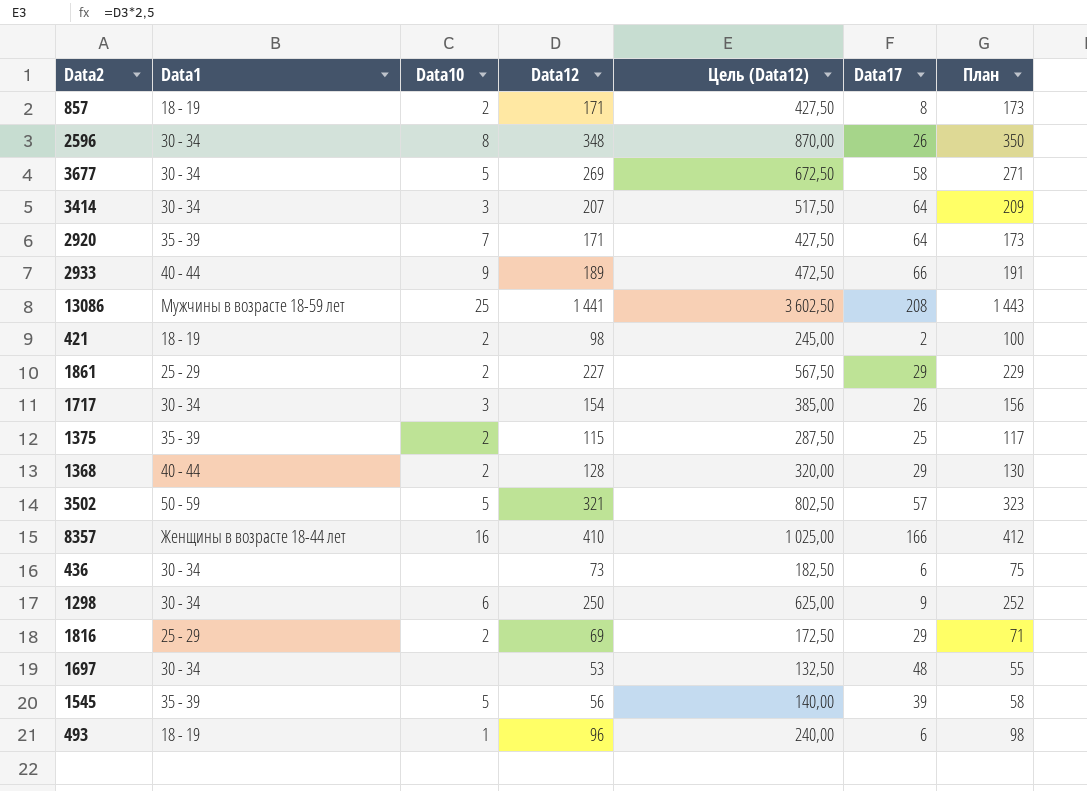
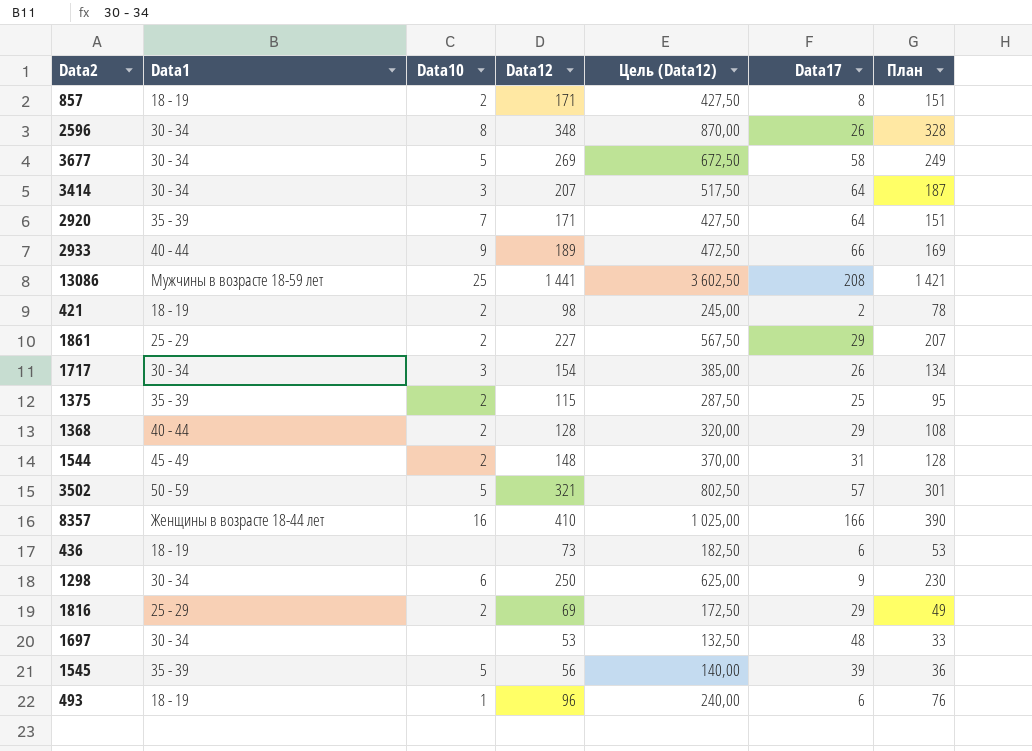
column План | formula: [Data12] + 2 -> [Data12] - 20
row 1544: none -> 45 - 49 | 2 | 148 | 370,00 | 31 | 128
436 | Data1: 30 - 34 -> 18 - 19

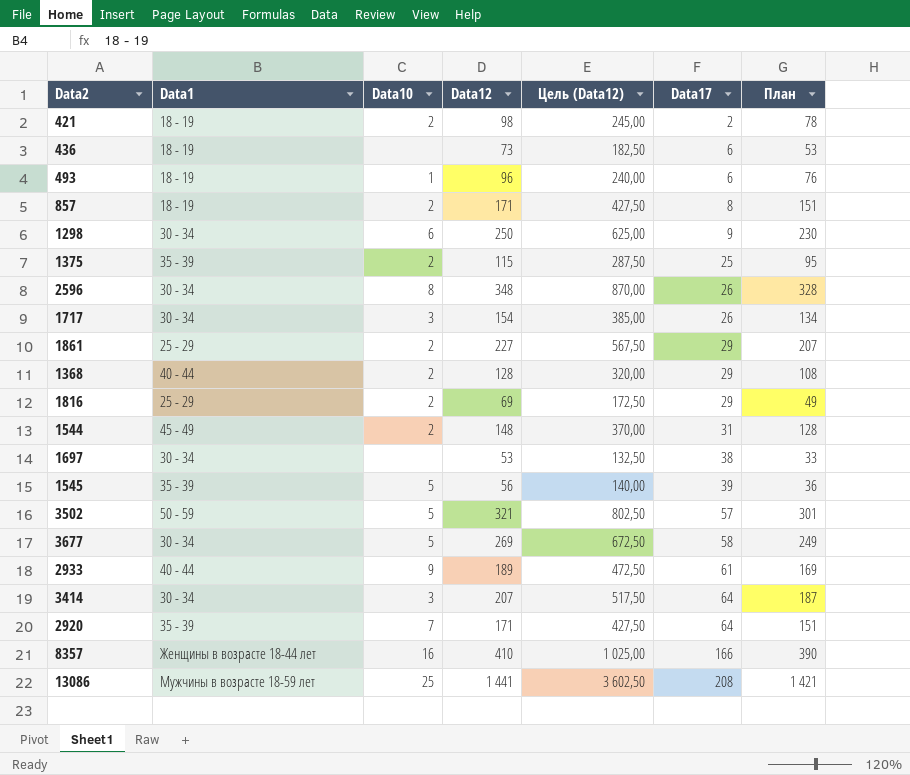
row order: none -> Data17 ascending
1697 | Data17: 48 -> 38
2933 | Data17: 66 -> 61

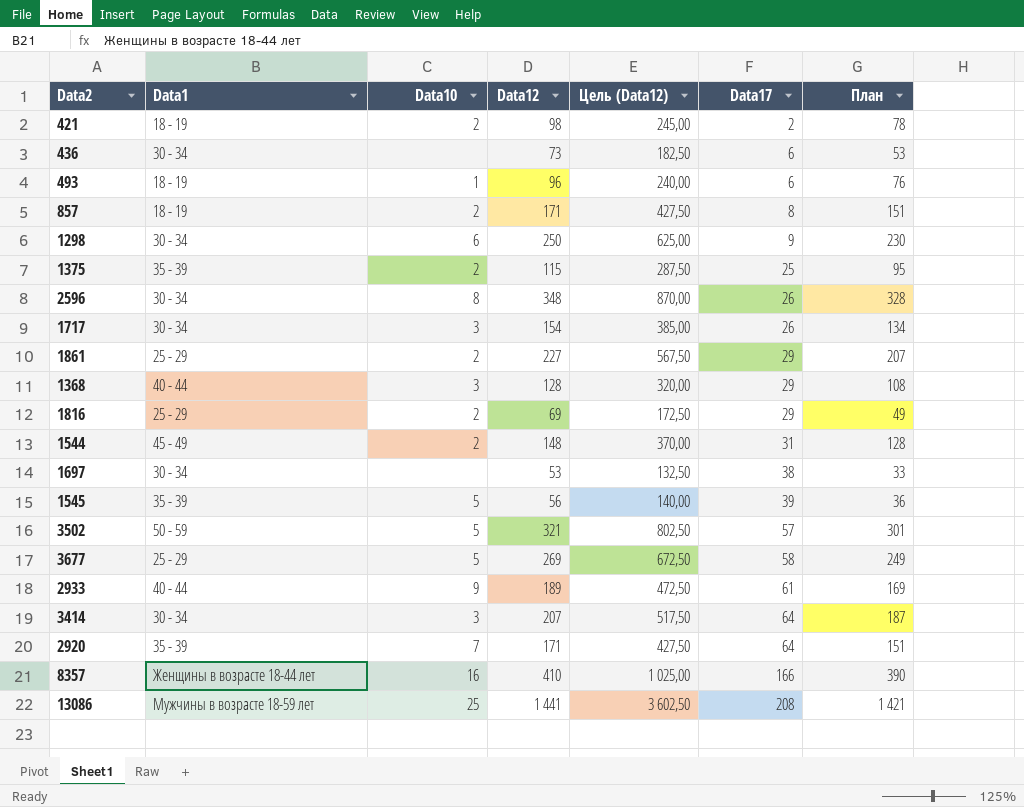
436 | Data1: 18 - 19 -> 30 - 34
1368 | Data10: 2 -> 3
3677 | Data1: 30 - 34 -> 25 - 29

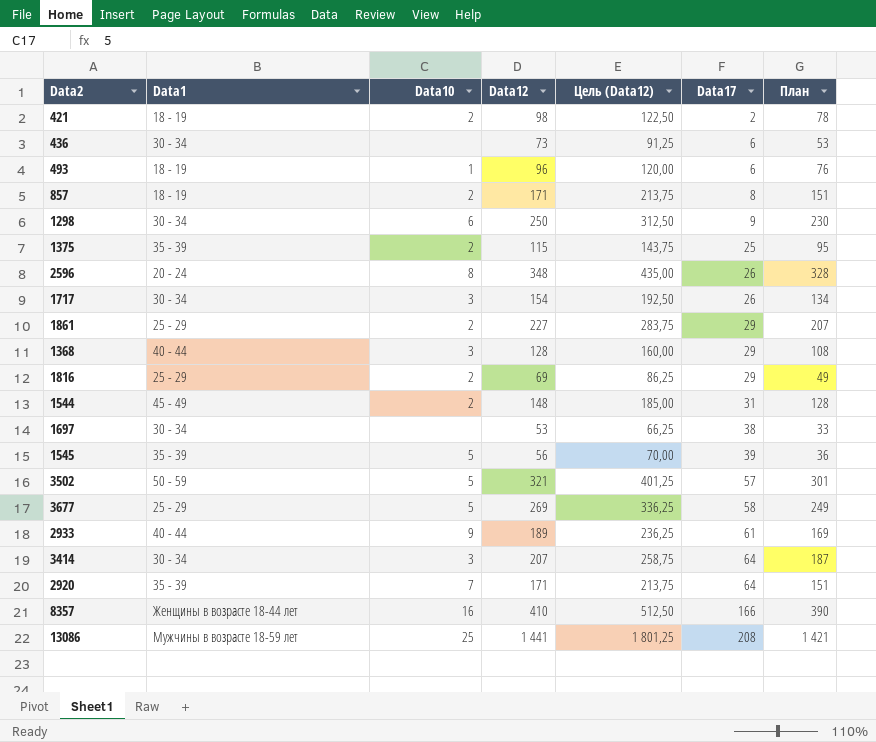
column Цель (Data12) | formula: [Data12] * 2,5 -> [Data12] * 1,25
2596 | Data1: 30 - 34 -> 20 - 24

